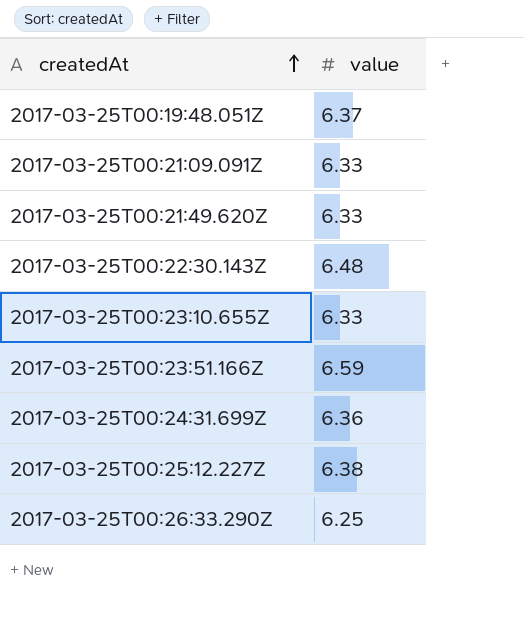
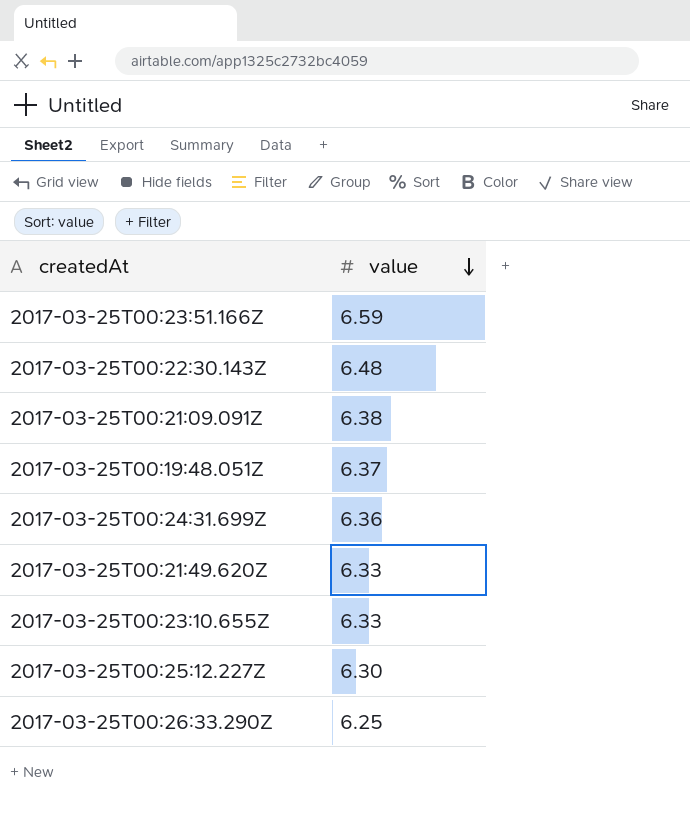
row order: createdAt ascending -> value descending
2017-03-25T00:21:09.091Z | value: 6.33 -> 6.38
2017-03-25T00:25:12.227Z | value: 6.38 -> 6.30

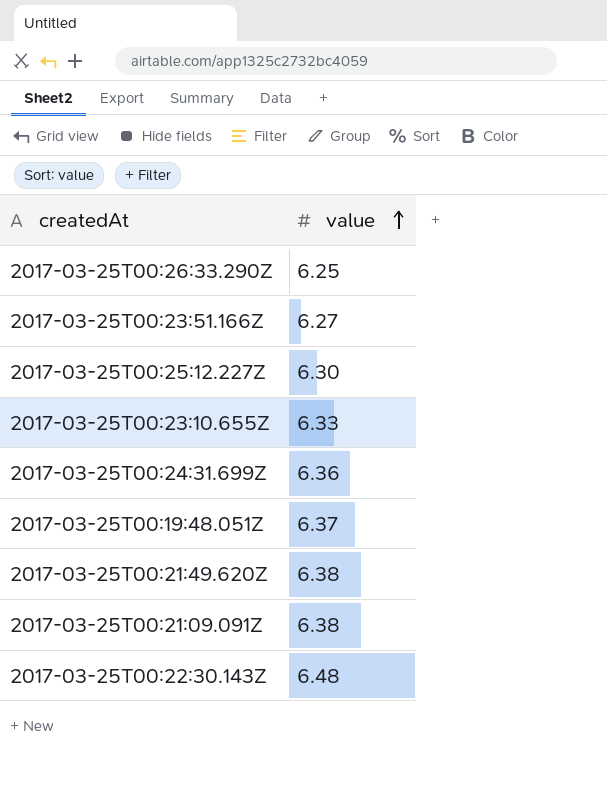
row order: value descending -> value ascending
2017-03-25T00:23:51.166Z | value: 6.59 -> 6.27
2017-03-25T00:21:49.620Z | value: 6.33 -> 6.38

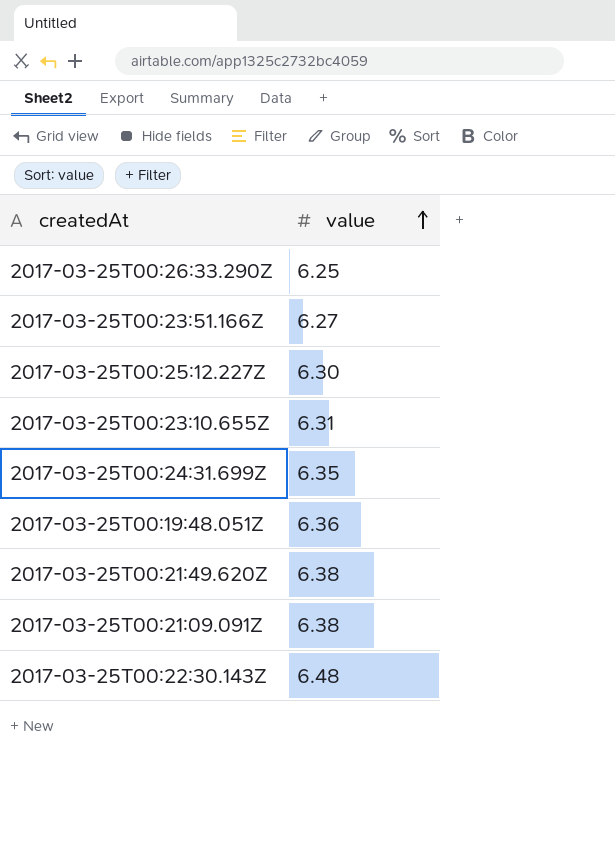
2017-03-25T00:23:10.655Z | value: 6.33 -> 6.31
2017-03-25T00:24:31.699Z | value: 6.36 -> 6.35
2017-03-25T00:19:48.051Z | value: 6.37 -> 6.36

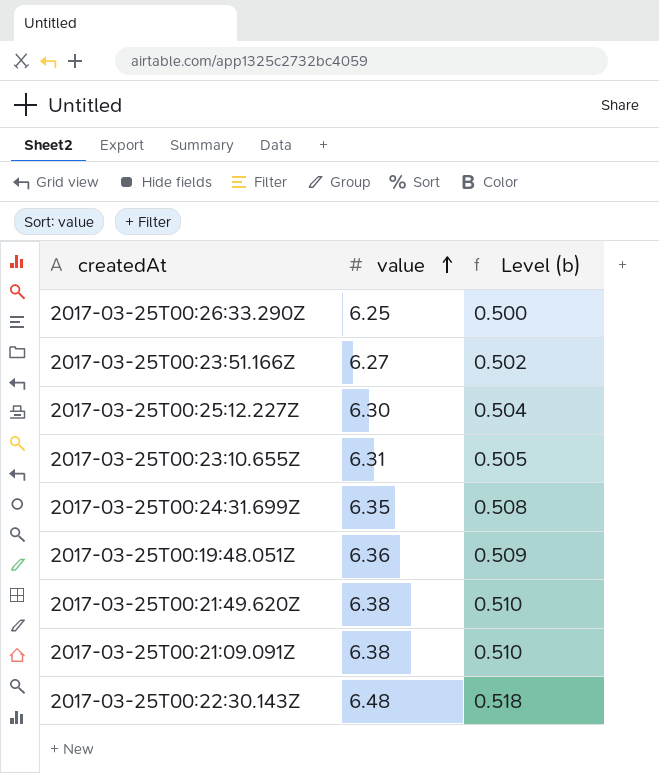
column Level (b) | formula: none -> [value] * 0.08

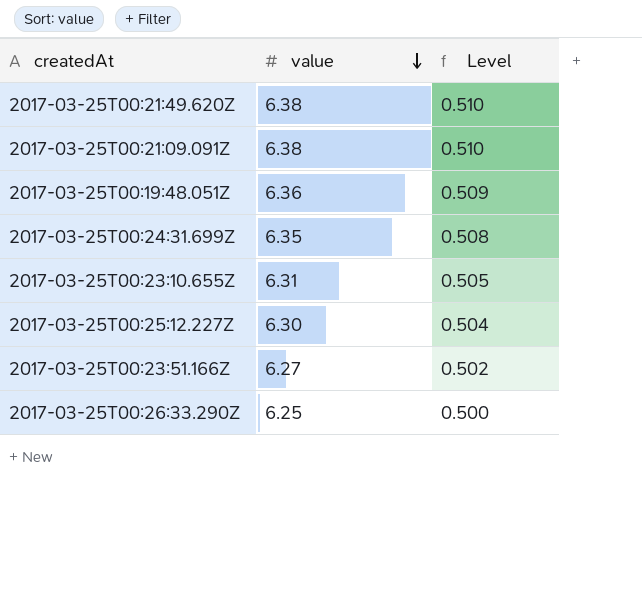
row order: value ascending -> value descending
column name: Level (b) -> Level
row 2017-03-25T00:22:30.143Z: 6.48 | 0.518 -> none

